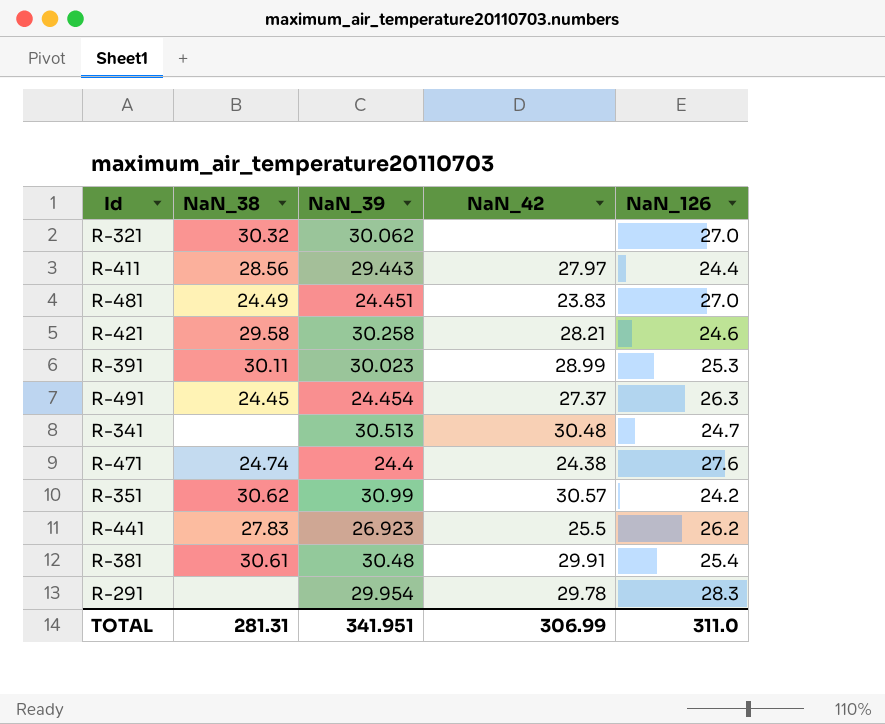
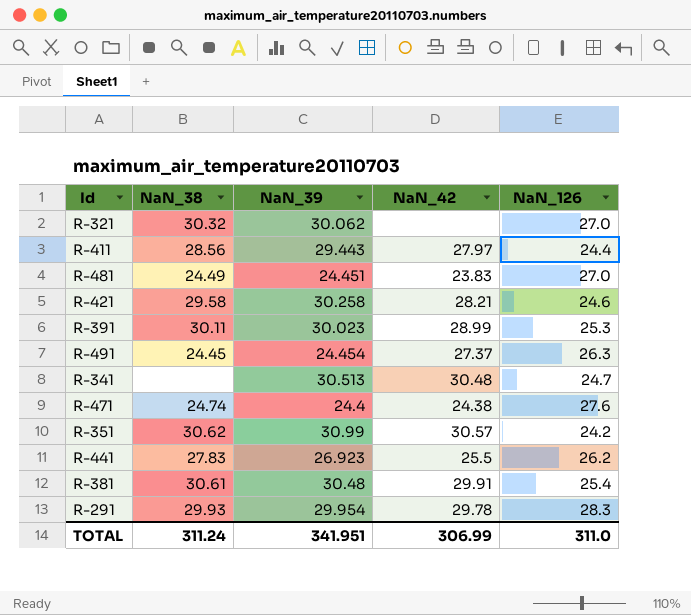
R-291 | NaN_38: none -> 29.93
TOTAL | NaN_38: 281.31 -> 311.24

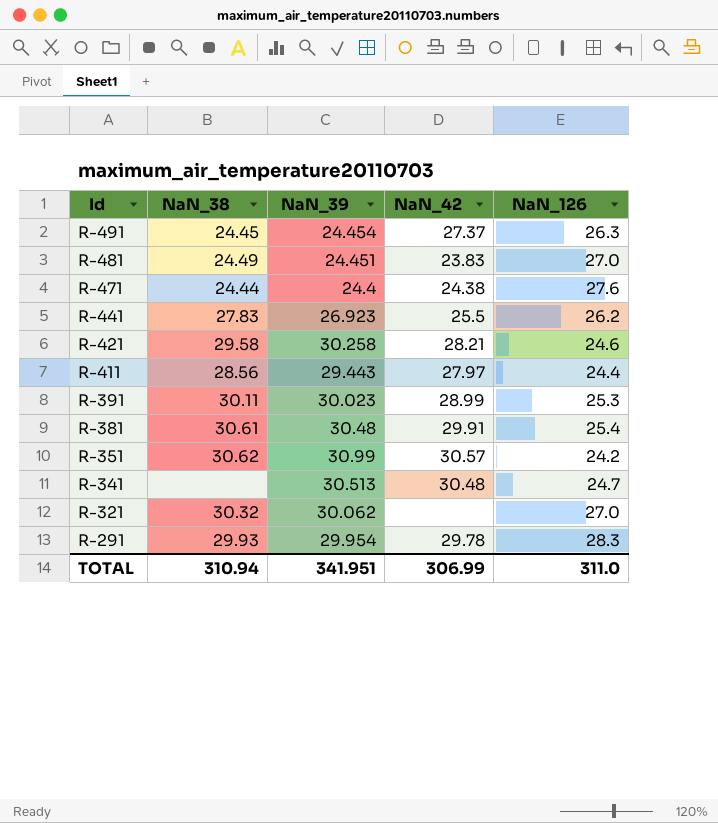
row order: none -> Id descending
R-471 | NaN_38: 24.74 -> 24.44
TOTAL | NaN_38: 311.24 -> 310.94

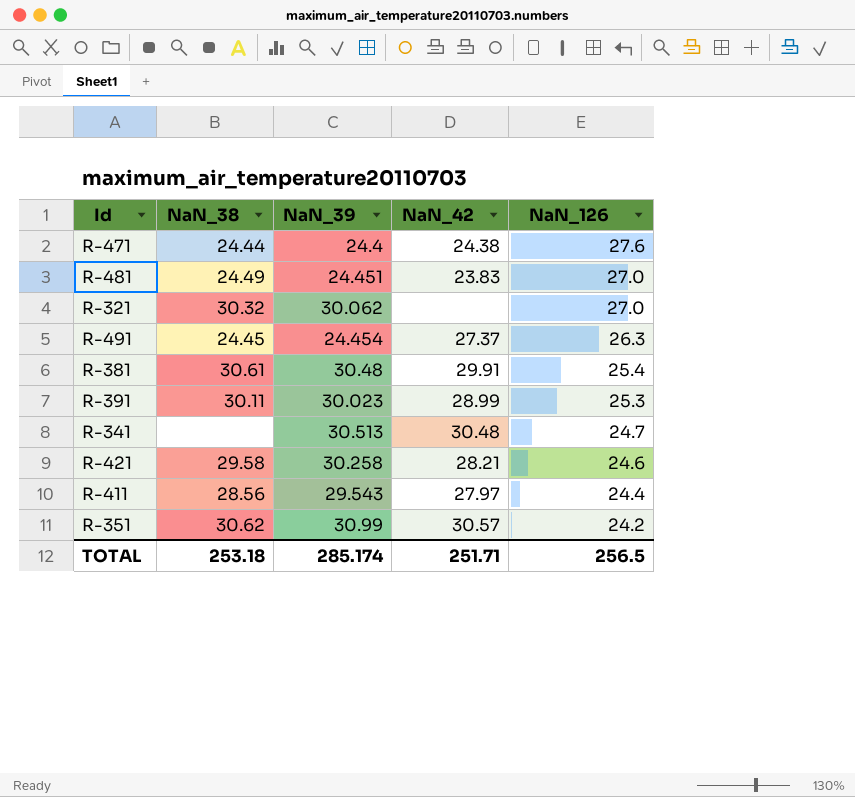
row order: Id descending -> NaN_126 descending
row R-441: 27.83 | 26.923 | 25.5 | 26.2 -> none
row R-291: 29.93 | 29.954 | 29.78 | 28.3 -> none
R-411 | NaN_39: 29.443 -> 29.543
TOTAL | NaN_38: 310.94 -> 253.18
TOTAL | NaN_39: 341.951 -> 285.174
TOTAL | NaN_42: 306.99 -> 251.71
TOTAL | NaN_126: 311.0 -> 256.5

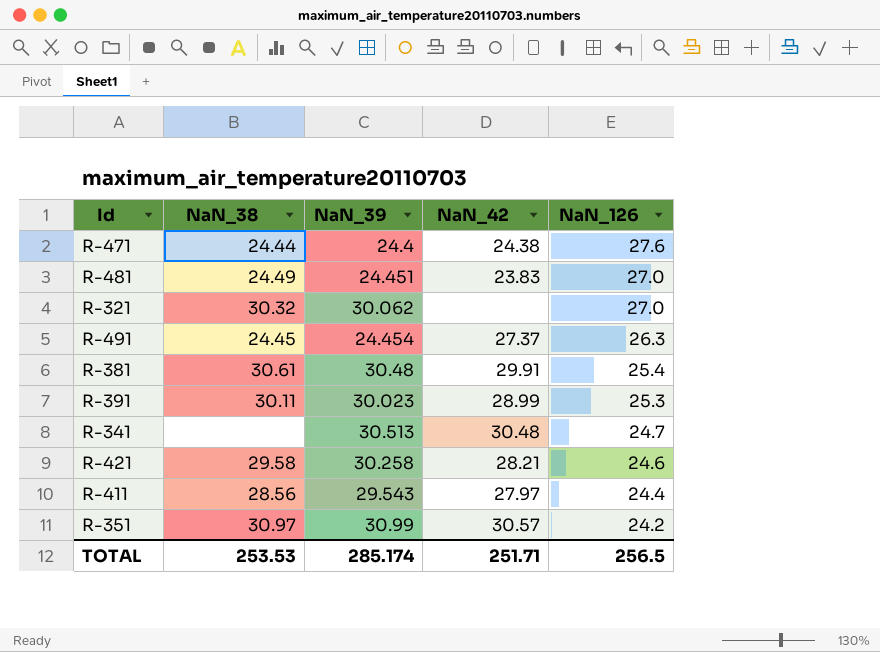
R-351 | NaN_38: 30.62 -> 30.97
TOTAL | NaN_38: 253.18 -> 253.53

